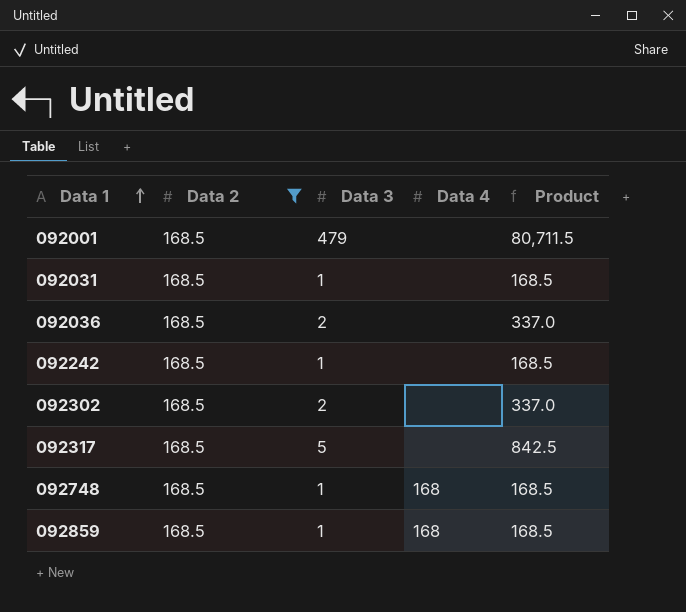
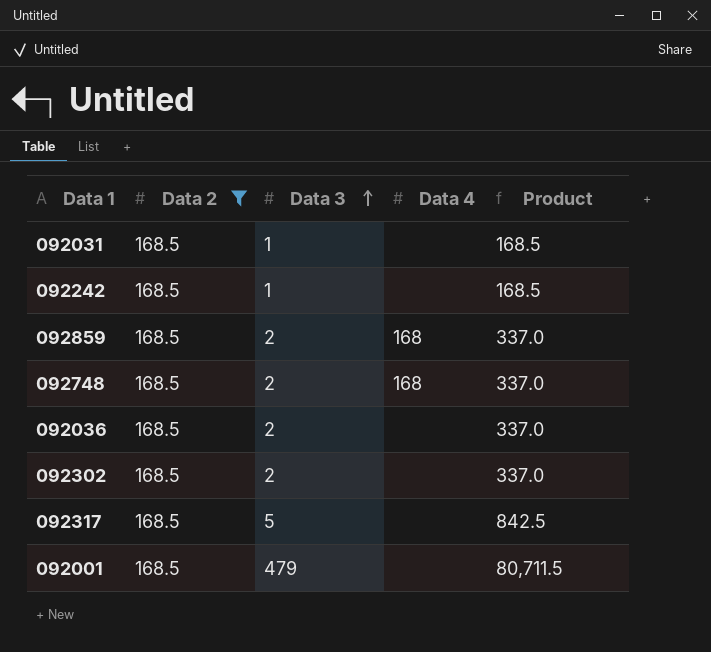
row order: Data 1 ascending -> Data 3 ascending
092859 | Data 3: 1 -> 2
092859 | Product: 168.5 -> 337.0
092748 | Data 3: 1 -> 2
092748 | Product: 168.5 -> 337.0

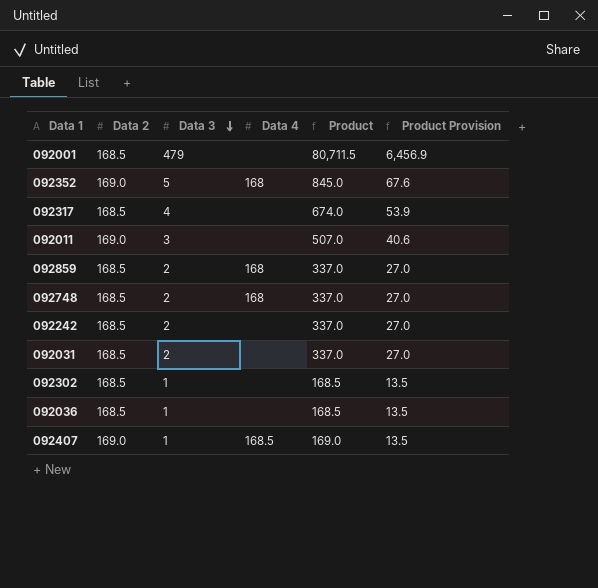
filter: Data 2 = 168.5 -> none
row order: Data 3 ascending -> Data 3 descending
column Product Provision | formula: none -> [Product] * 0.08
092317 | Data 3: 5 -> 4
092317 | Product: 842.5 -> 674.0
092242 | Data 3: 1 -> 2
092242 | Product: 168.5 -> 337.0
092031 | Data 3: 1 -> 2
092031 | Product: 168.5 -> 337.0
092302 | Data 3: 2 -> 1
092302 | Product: 337.0 -> 168.5
092036 | Data 3: 2 -> 1
092036 | Product: 337.0 -> 168.5

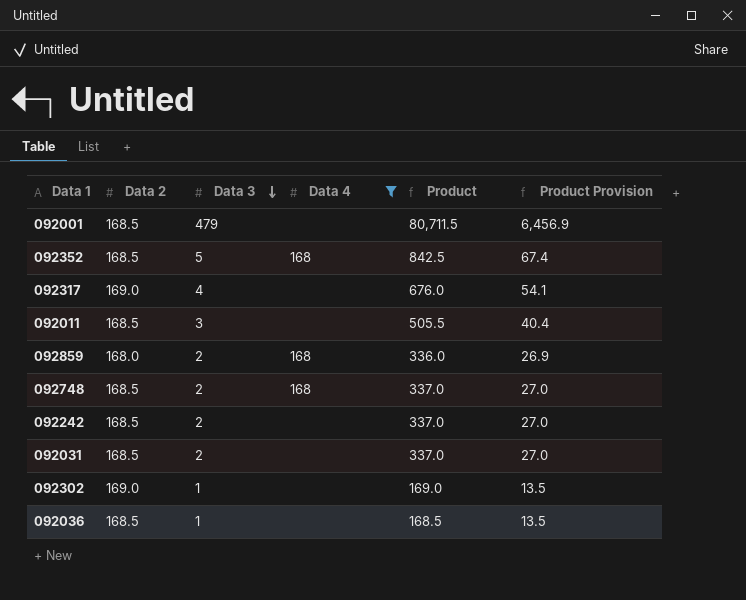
filter: none -> Data 4 != 168.5
092352 | Data 2: 169.0 -> 168.5
092352 | Product: 845.0 -> 842.5
092352 | Product Provision: 67.6 -> 67.4
092317 | Data 2: 168.5 -> 169.0
092317 | Product: 674.0 -> 676.0
092317 | Product Provision: 53.9 -> 54.1
092011 | Data 2: 169.0 -> 168.5
092011 | Product: 507.0 -> 505.5
092011 | Product Provision: 40.6 -> 40.4
092859 | Data 2: 168.5 -> 168.0
092859 | Product: 337.0 -> 336.0
092859 | Product Provision: 27.0 -> 26.9
092302 | Data 2: 168.5 -> 169.0
092302 | Product: 168.5 -> 169.0

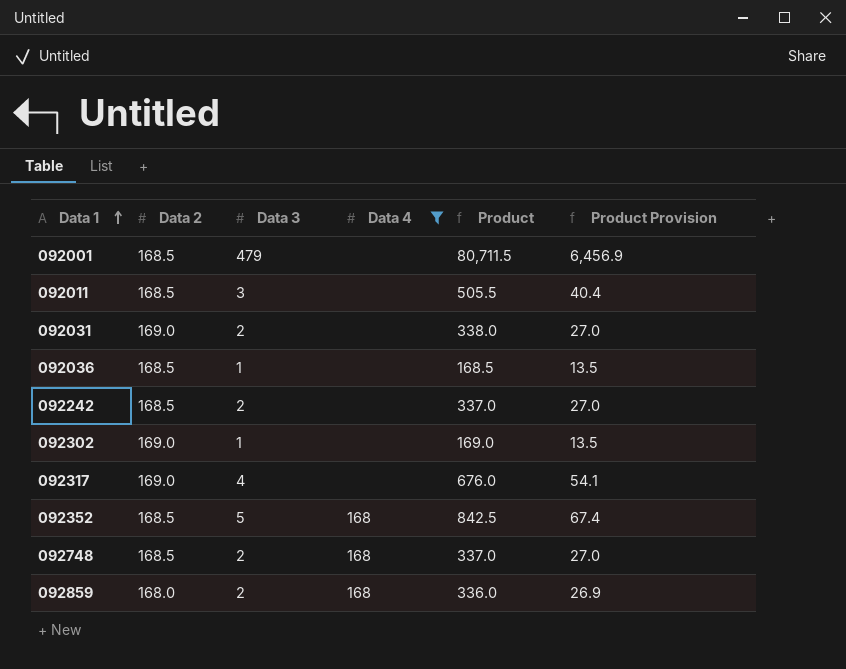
row order: Data 3 descending -> Data 1 ascending
092031 | Data 2: 168.5 -> 169.0
092031 | Product: 337.0 -> 338.0

